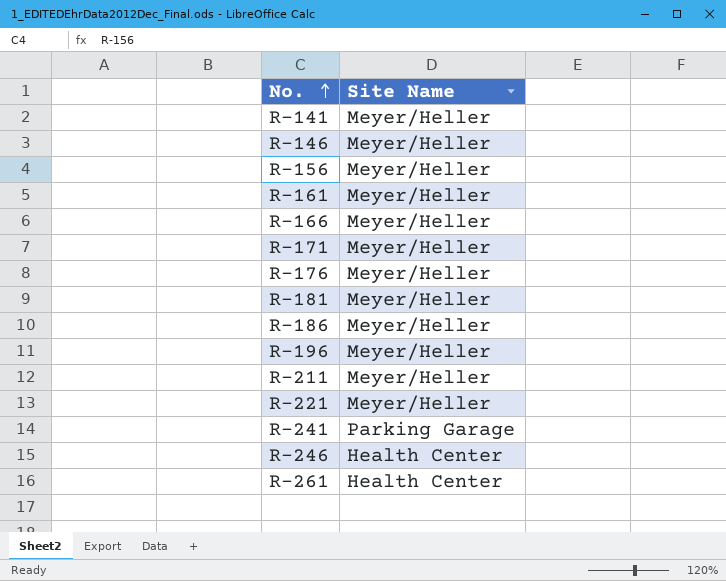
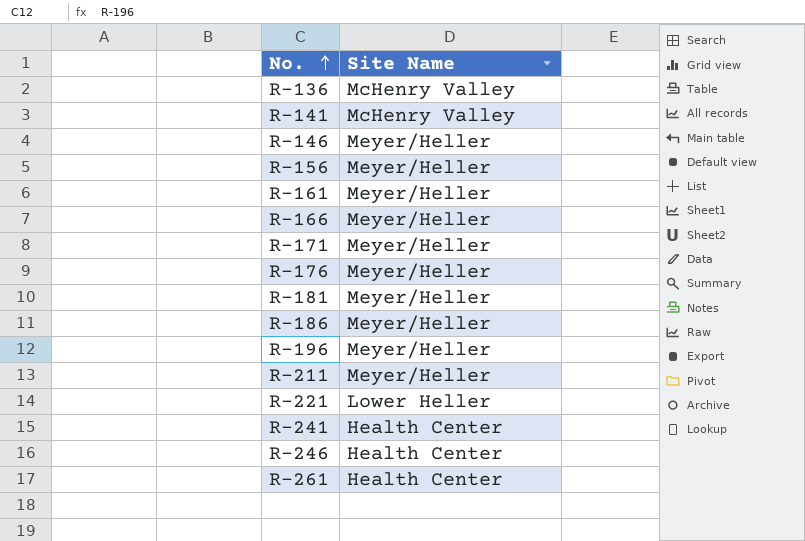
row R-136: none -> McHenry Valley
R-141 | Site Name: Meyer/Heller -> McHenry Valley
R-221 | Site Name: Meyer/Heller -> Lower Heller
R-241 | Site Name: Parking Garage -> Health Center

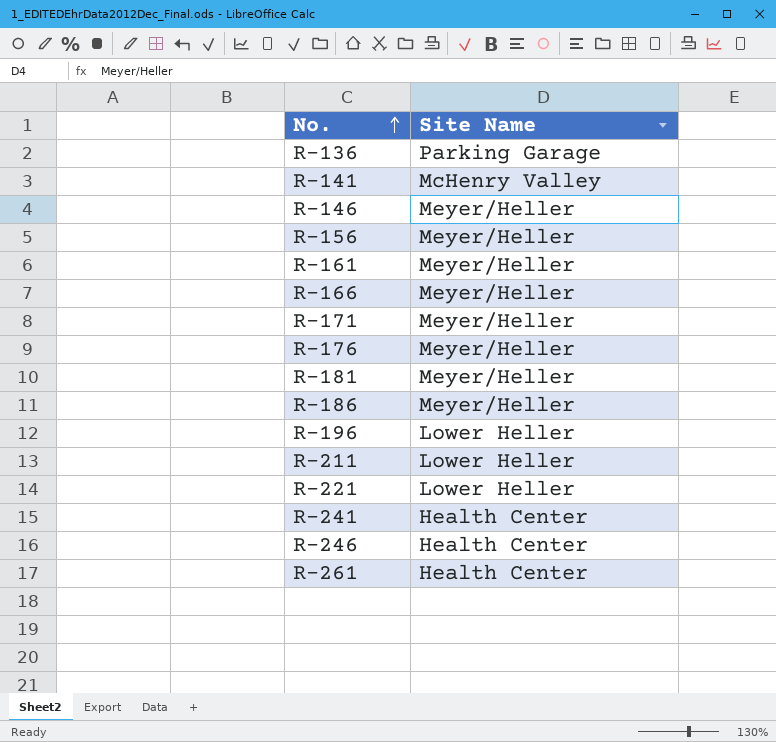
R-136 | Site Name: McHenry Valley -> Parking Garage
R-196 | Site Name: Meyer/Heller -> Lower Heller
R-211 | Site Name: Meyer/Heller -> Lower Heller

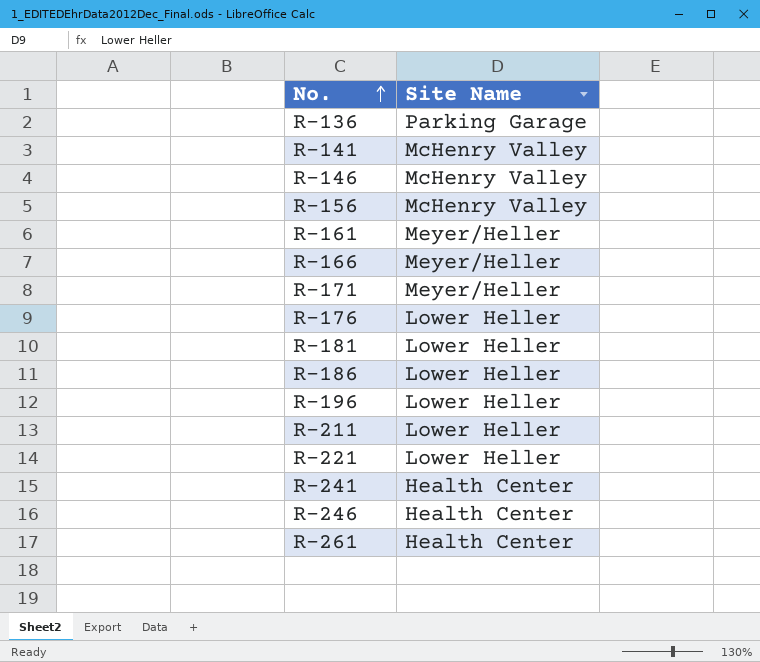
R-146 | Site Name: Meyer/Heller -> McHenry Valley
R-156 | Site Name: Meyer/Heller -> McHenry Valley
R-176 | Site Name: Meyer/Heller -> Lower Heller
R-181 | Site Name: Meyer/Heller -> Lower Heller
R-186 | Site Name: Meyer/Heller -> Lower Heller

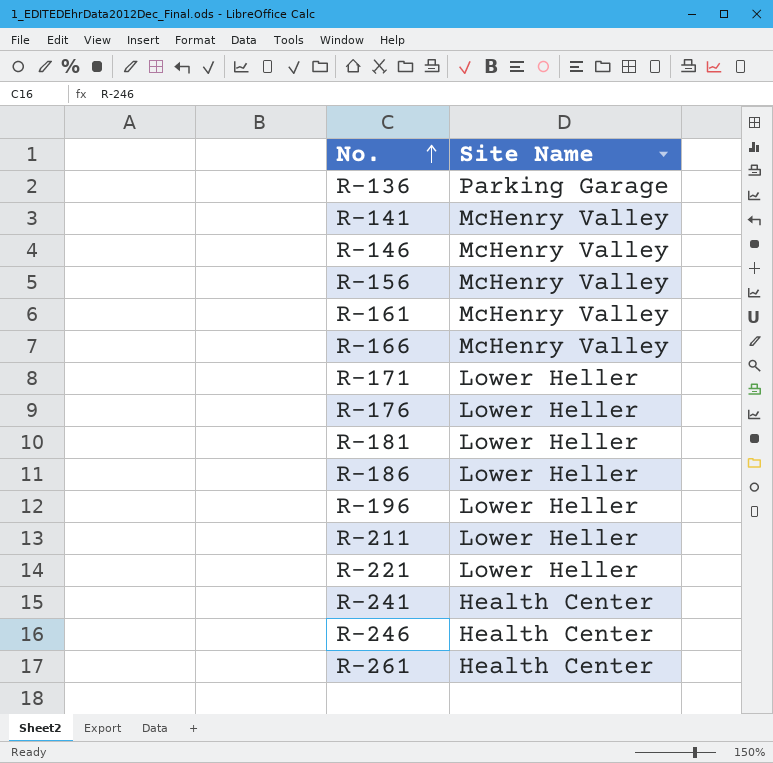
R-161 | Site Name: Meyer/Heller -> McHenry Valley
R-166 | Site Name: Meyer/Heller -> McHenry Valley
R-171 | Site Name: Meyer/Heller -> Lower Heller

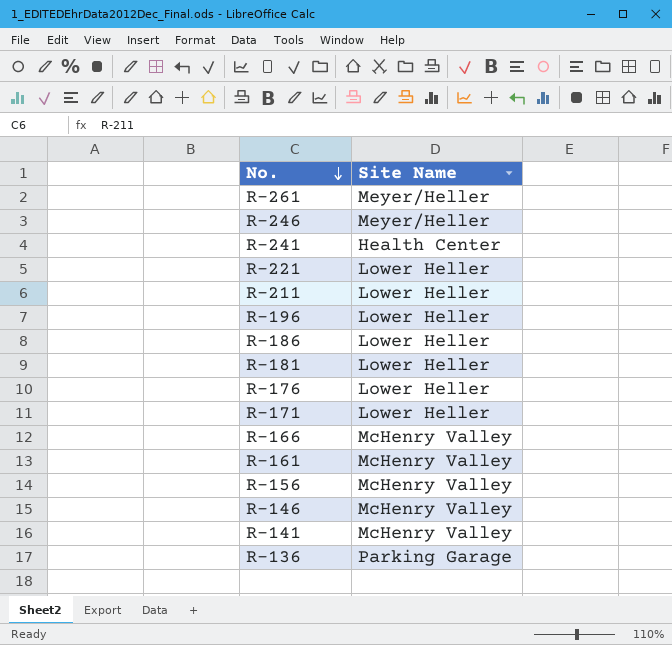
row order: No. ascending -> No. descending
R-261 | Site Name: Health Center -> Meyer/Heller
R-246 | Site Name: Health Center -> Meyer/Heller

